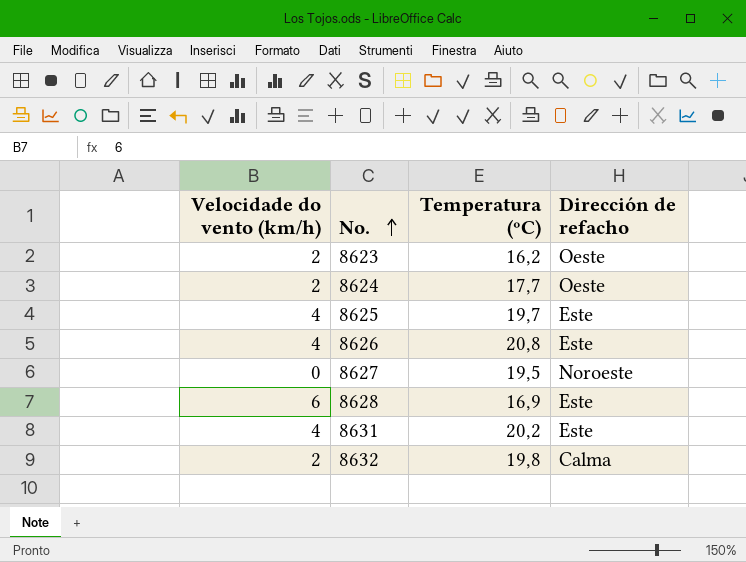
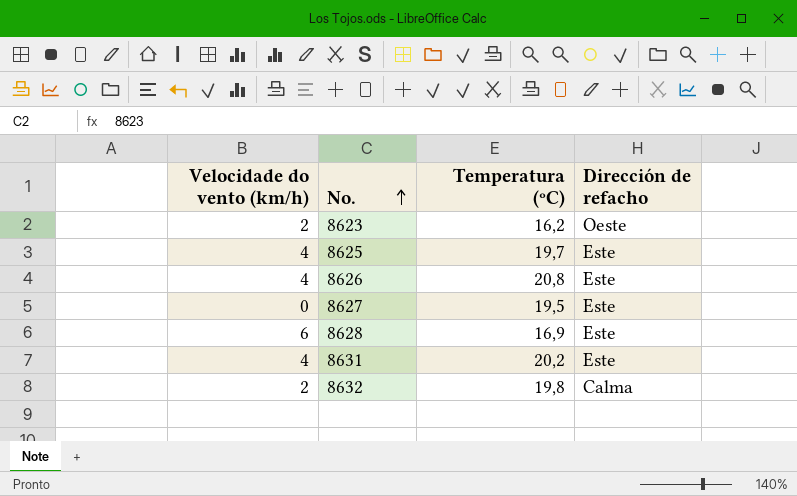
row 8624: 2 | 17,7 | Oeste -> none
8627 | Dirección de refacho: Noroeste -> Este

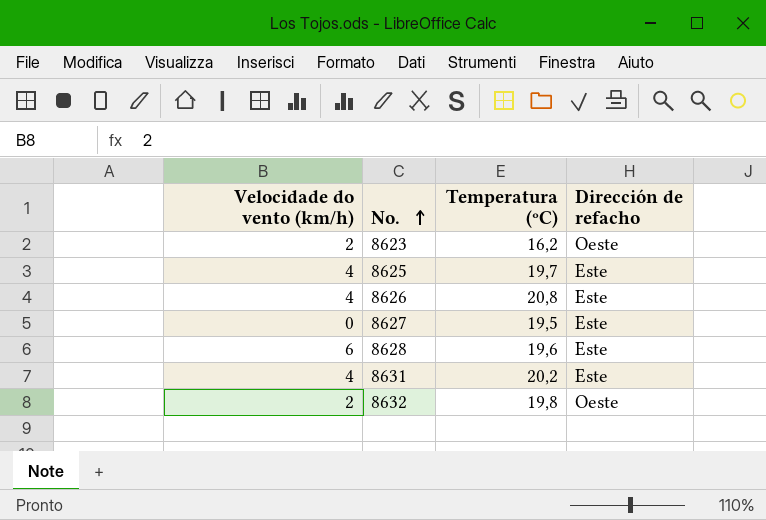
8628 | Temperatura (ºC): 16,9 -> 19,6
8632 | Dirección de refacho: Calma -> Oeste

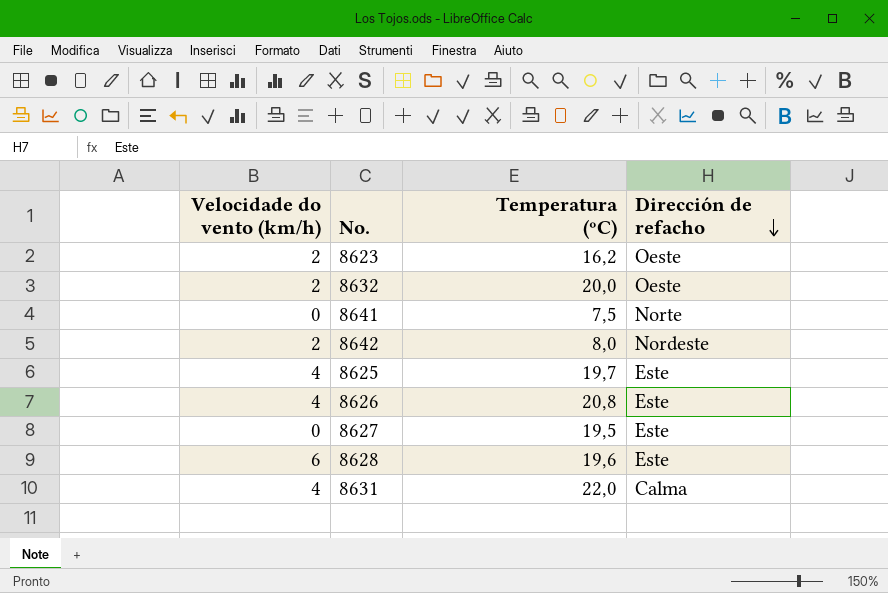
row order: No. ascending -> Dirección de refacho descending
8632 | Temperatura (ºC): 19,8 -> 20,0
row 8641: none -> 0 | 7,5 | Norte
row 8642: none -> 2 | 8,0 | Nordeste
8631 | Temperatura (ºC): 20,2 -> 22,0
8631 | Dirección de refacho: Este -> Calma

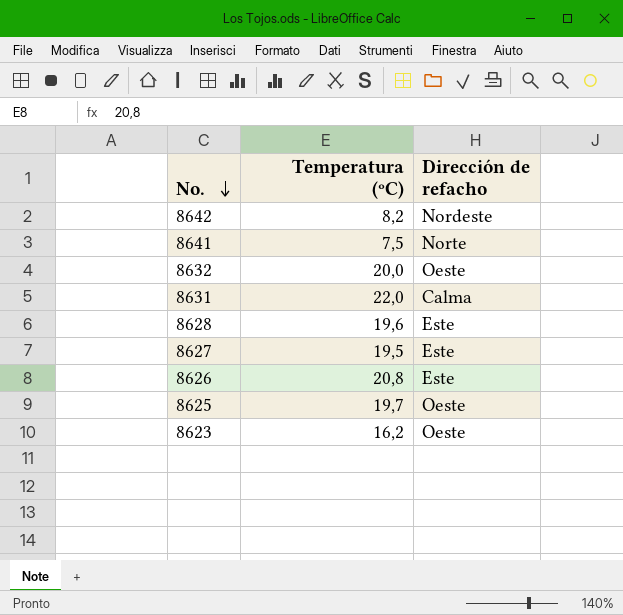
row order: Dirección de refacho descending -> No. descending
column Velocidade do vento (km/h) | position: 1 -> none
8642 | Temperatura (ºC): 8,0 -> 8,2
8625 | Dirección de refacho: Este -> Oeste

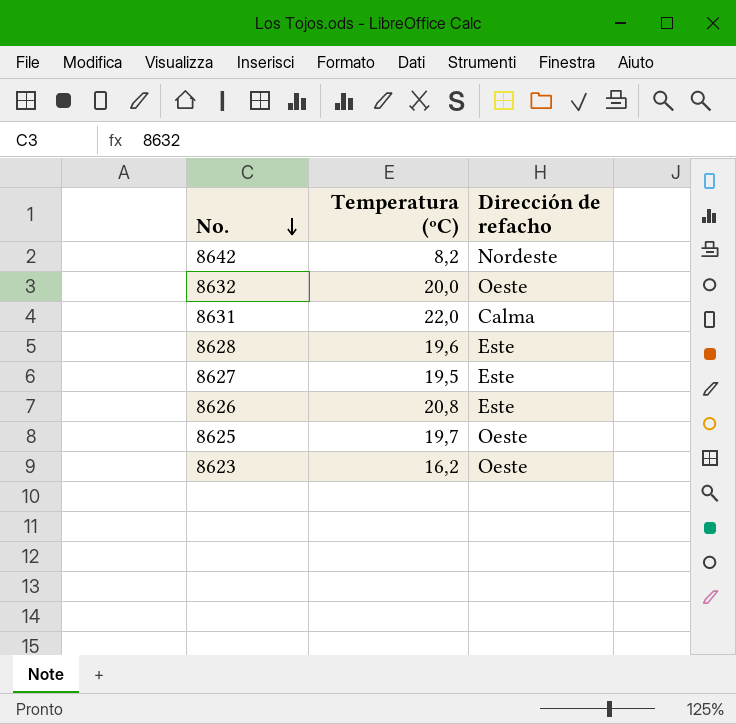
row 8641: 7,5 | Norte -> none

